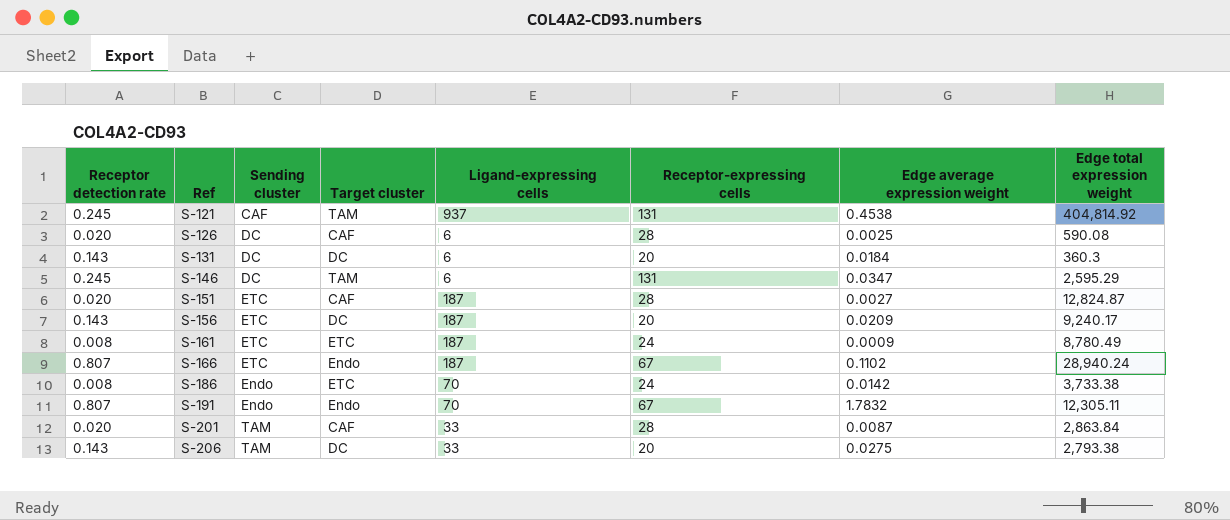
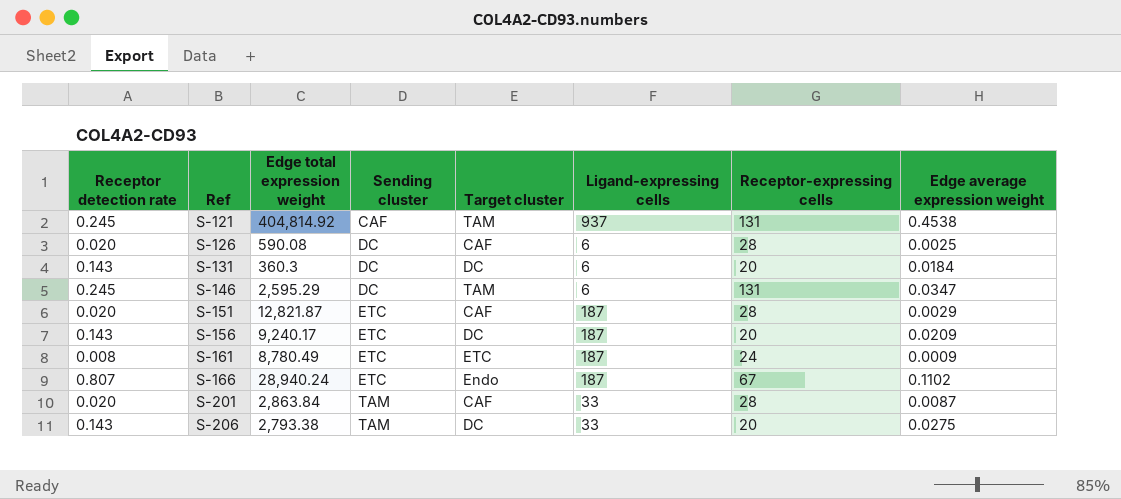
column Edge total expression weight | position: 8 -> 3
row S-186: 0.008 | Endo | ETC | 70 | 24 | 0.0142 | 3,733.38 -> none
row S-191: 0.807 | Endo | Endo | 70 | 67 | 1.7832 | 12,305.11 -> none
S-151 | Edge total expression weight: 12,824.87 -> 12,821.87
S-151 | Edge average expression weight: 0.0027 -> 0.0029

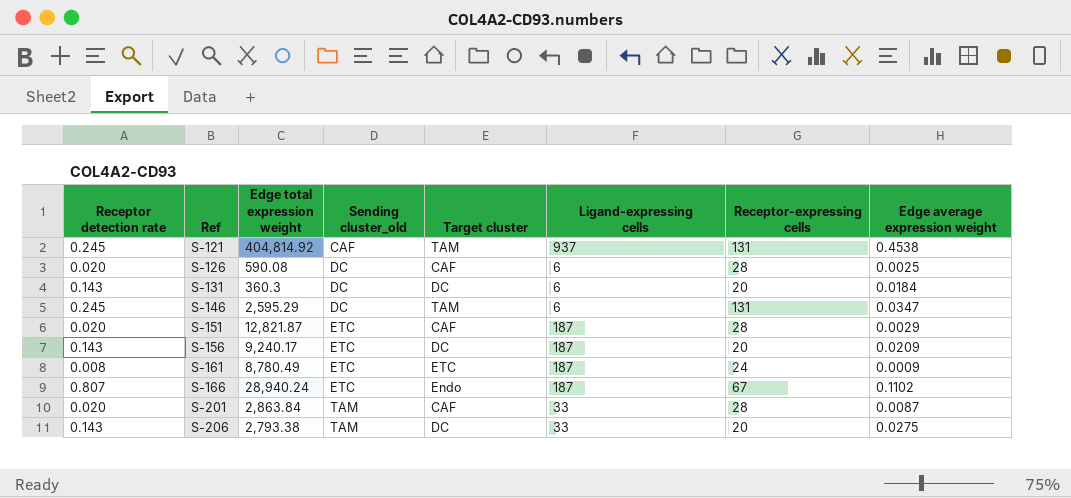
column name: Sending cluster -> Sending cluster_old

